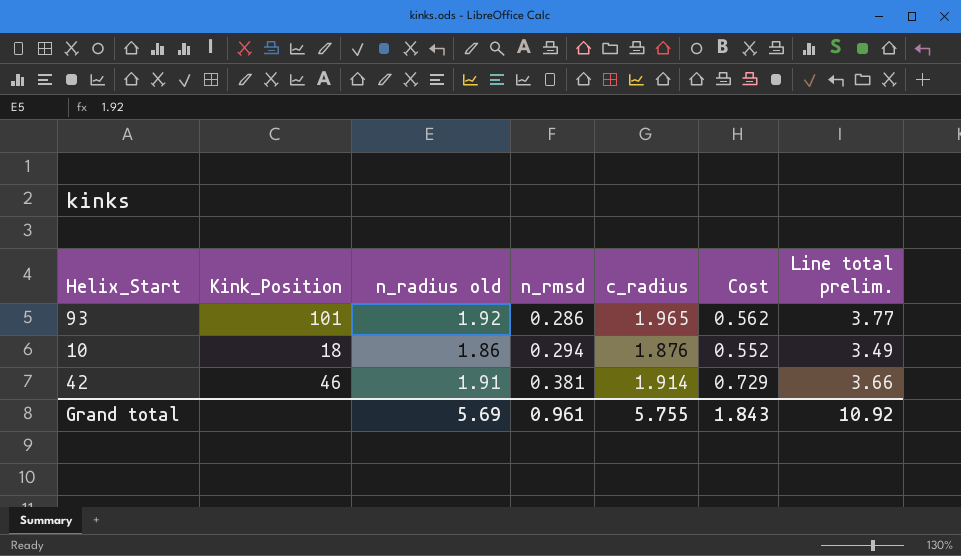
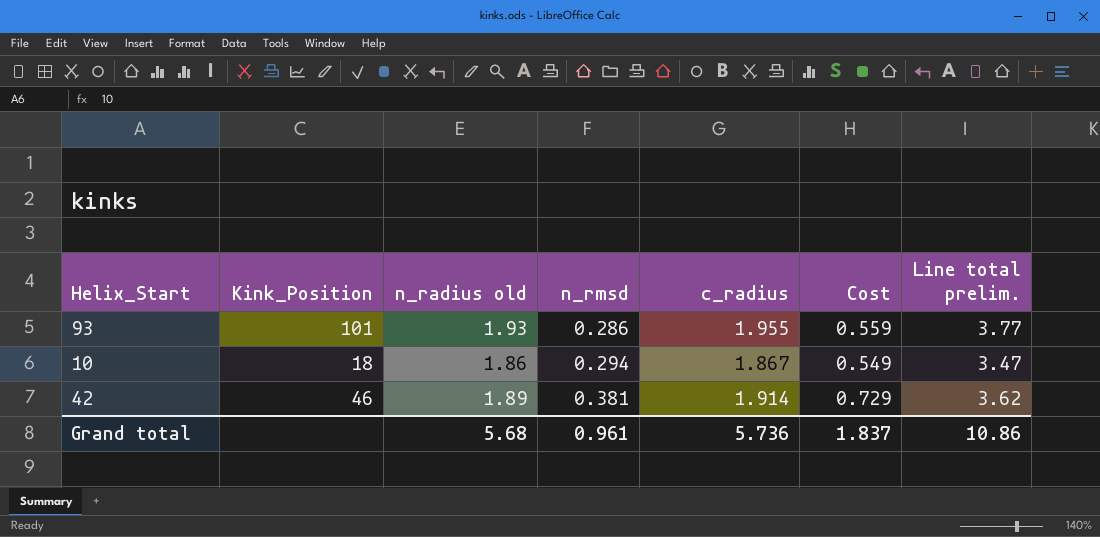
93 | n_radius old: 1.92 -> 1.93
93 | c_radius: 1.965 -> 1.955
93 | Cost: 0.562 -> 0.559
10 | c_radius: 1.876 -> 1.867
10 | Cost: 0.552 -> 0.549
10 | Line total prelim.: 3.49 -> 3.47
42 | n_radius old: 1.91 -> 1.89
42 | Line total prelim.: 3.66 -> 3.62
Grand total | n_radius old: 5.69 -> 5.68
Grand total | c_radius: 5.755 -> 5.736
Grand total | Cost: 1.843 -> 1.837
Grand total | Line total prelim.: 10.92 -> 10.86

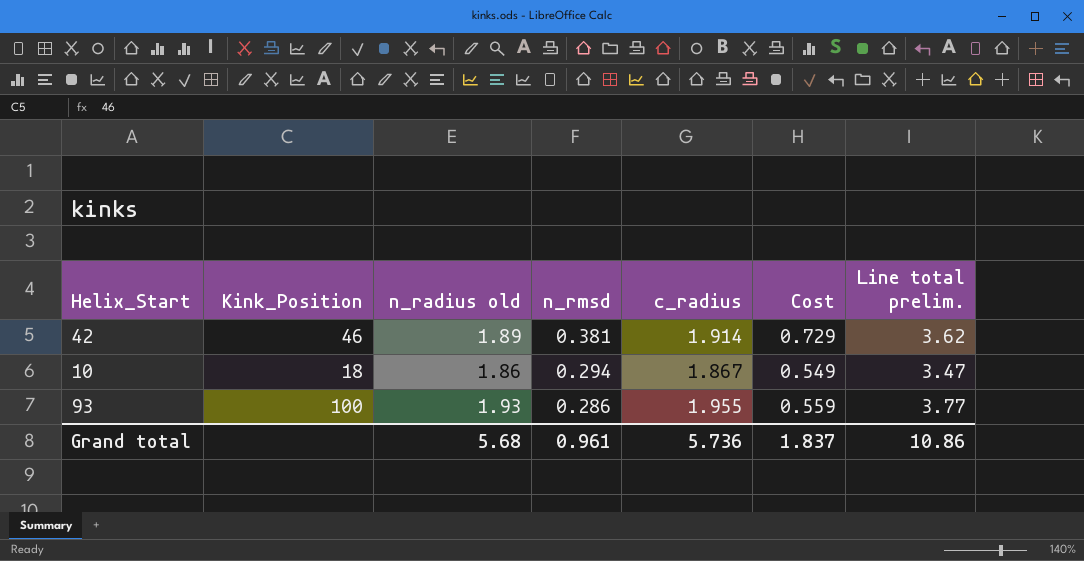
row order: n_rmsd ascending -> n_rmsd descending
93 | Kink_Position: 101 -> 100

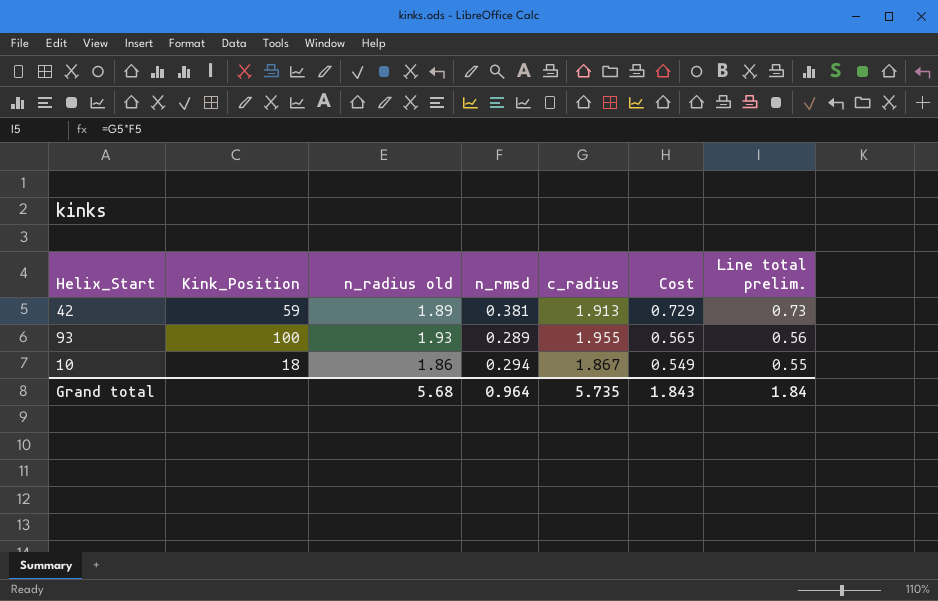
row order: n_rmsd descending -> Cost descending
column Line total prelim. | formula: [n_radius old] * [c_radius] -> [n_rmsd] * [c_radius]
42 | Kink_Position: 46 -> 59
42 | c_radius: 1.914 -> 1.913
93 | n_rmsd: 0.286 -> 0.289
93 | Cost: 0.559 -> 0.565
Grand total | n_rmsd: 0.961 -> 0.964
Grand total | c_radius: 5.736 -> 5.735
Grand total | Cost: 1.837 -> 1.843
Grand total | Line total prelim.: 10.86 -> 1.84

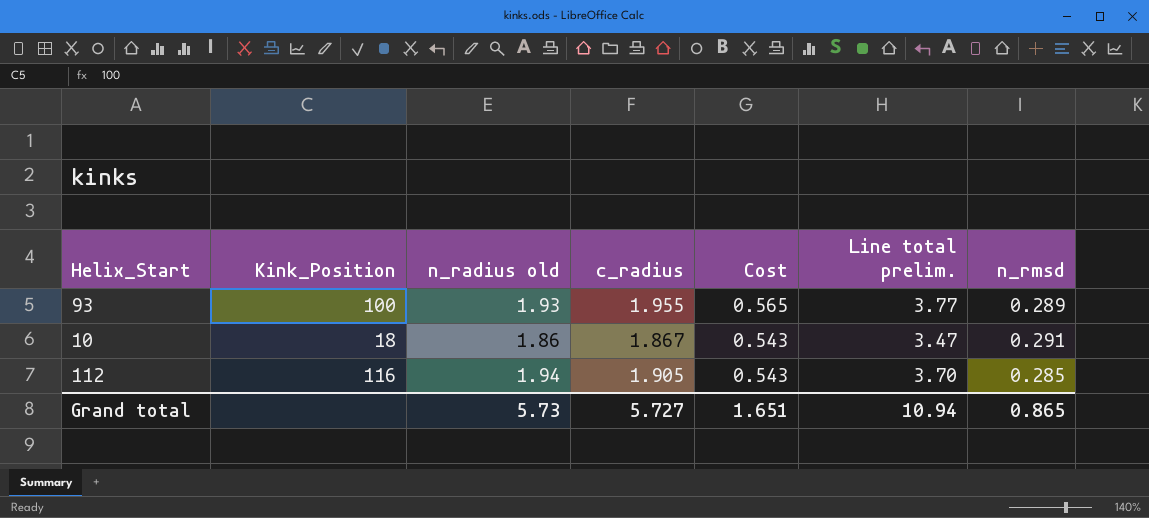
column Line total prelim. | formula: [n_rmsd] * [c_radius] -> [n_radius old] * [c_radius]
column n_rmsd | position: 4 -> 7
row 42: 59 | 1.89 | 0.381 | 1.913 | 0.729 | 0.73 -> none
10 | Cost: 0.549 -> 0.543
10 | n_rmsd: 0.294 -> 0.291
row 112: none -> 116 | 1.94 | 1.905 | 0.543 | 3.70 | 0.285
Grand total | n_radius old: 5.68 -> 5.73
Grand total | c_radius: 5.735 -> 5.727
Grand total | Cost: 1.843 -> 1.651
Grand total | Line total prelim.: 1.84 -> 10.94
Grand total | n_rmsd: 0.964 -> 0.865

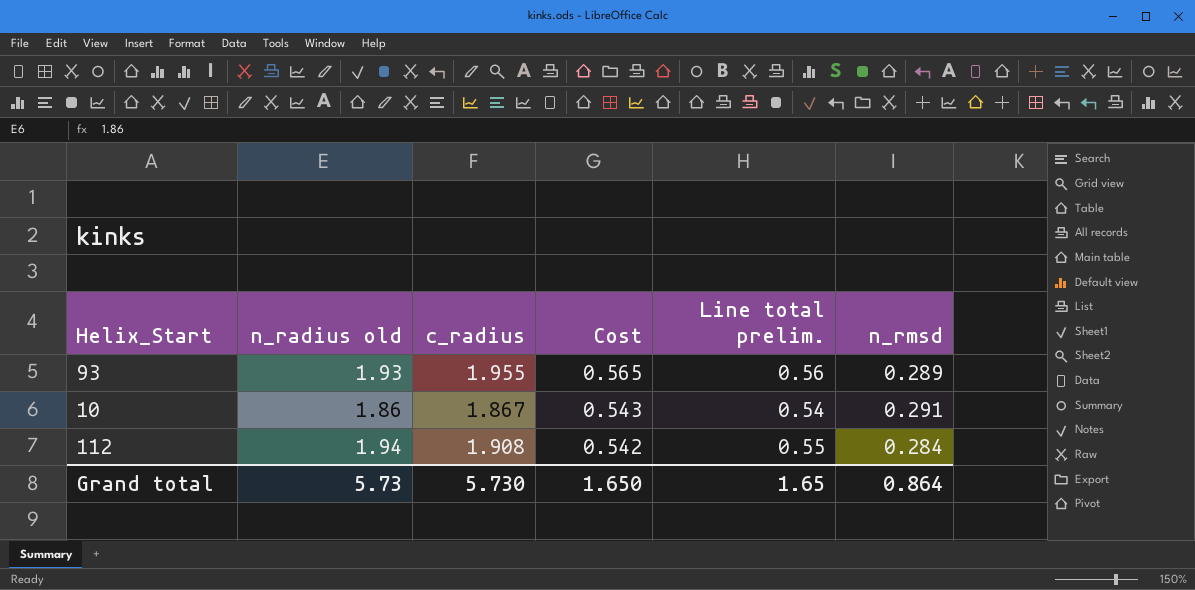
column Kink_Position | position: 2 -> none
column Line total prelim. | formula: [n_radius old] * [c_radius] -> [n_radius old] * [n_rmsd]
112 | c_radius: 1.905 -> 1.908
112 | Cost: 0.543 -> 0.542
112 | n_rmsd: 0.285 -> 0.284
Grand total | c_radius: 5.727 -> 5.730
Grand total | Cost: 1.651 -> 1.650
Grand total | Line total prelim.: 10.94 -> 1.65
Grand total | n_rmsd: 0.865 -> 0.864

